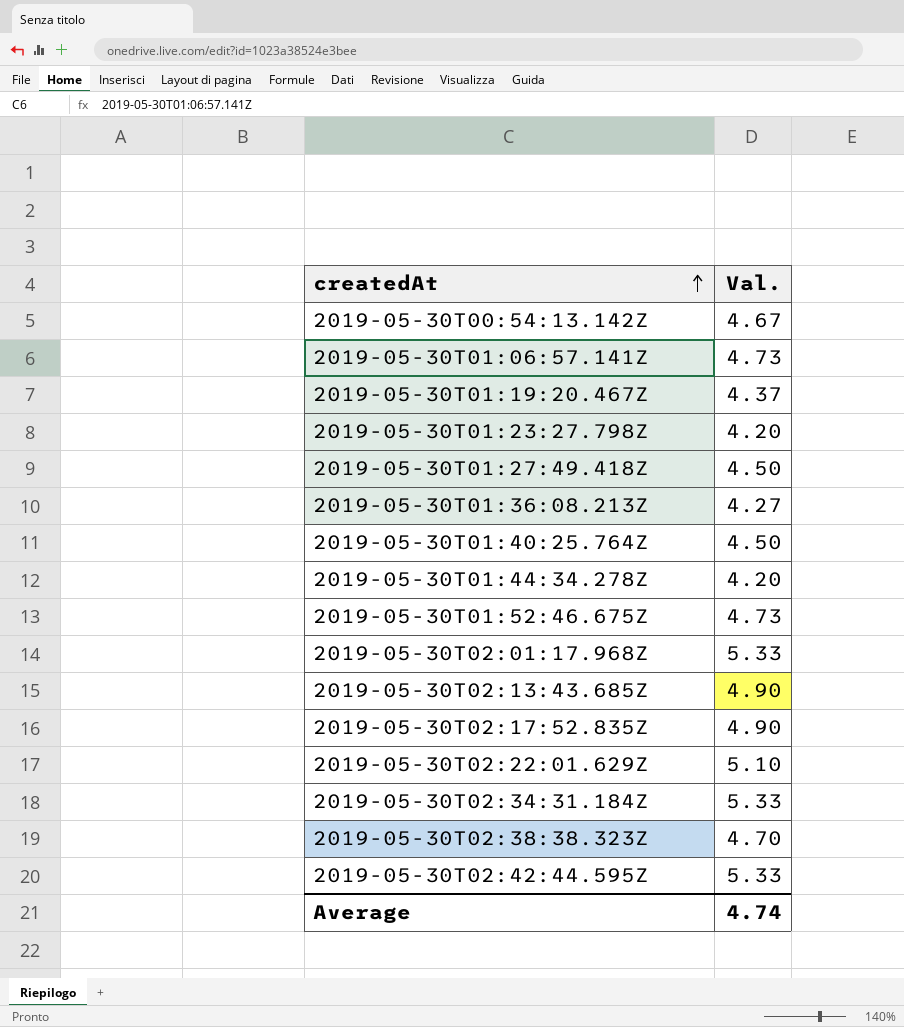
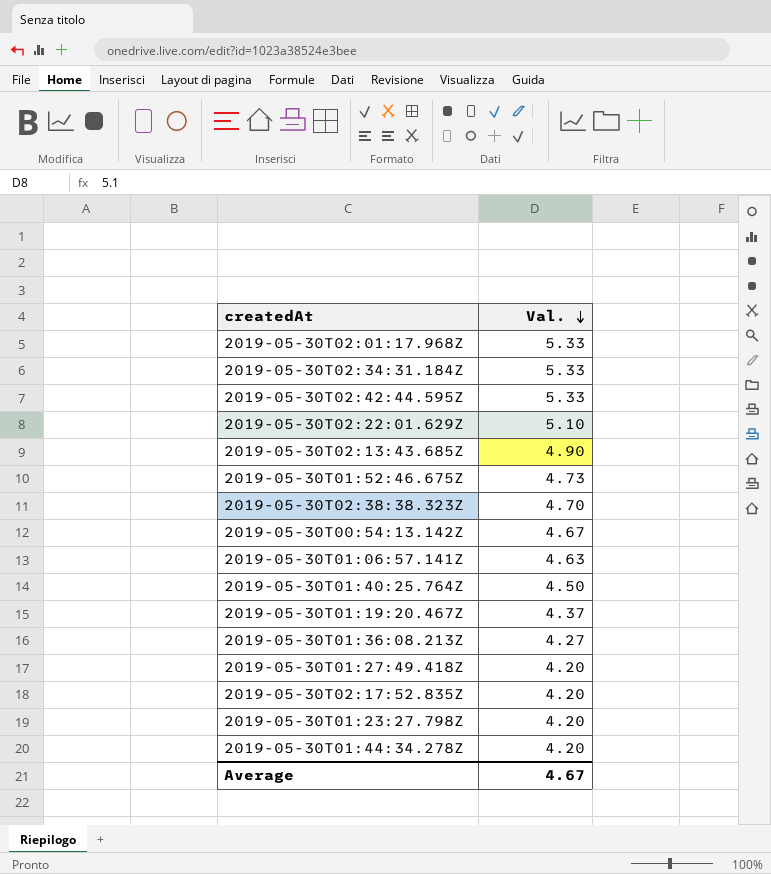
row order: createdAt ascending -> Val. descending
2019-05-30T01:06:57.141Z | Val.: 4.73 -> 4.63
2019-05-30T01:27:49.418Z | Val.: 4.50 -> 4.20
2019-05-30T02:17:52.835Z | Val.: 4.90 -> 4.20
Average | Val.: 4.74 -> 4.67

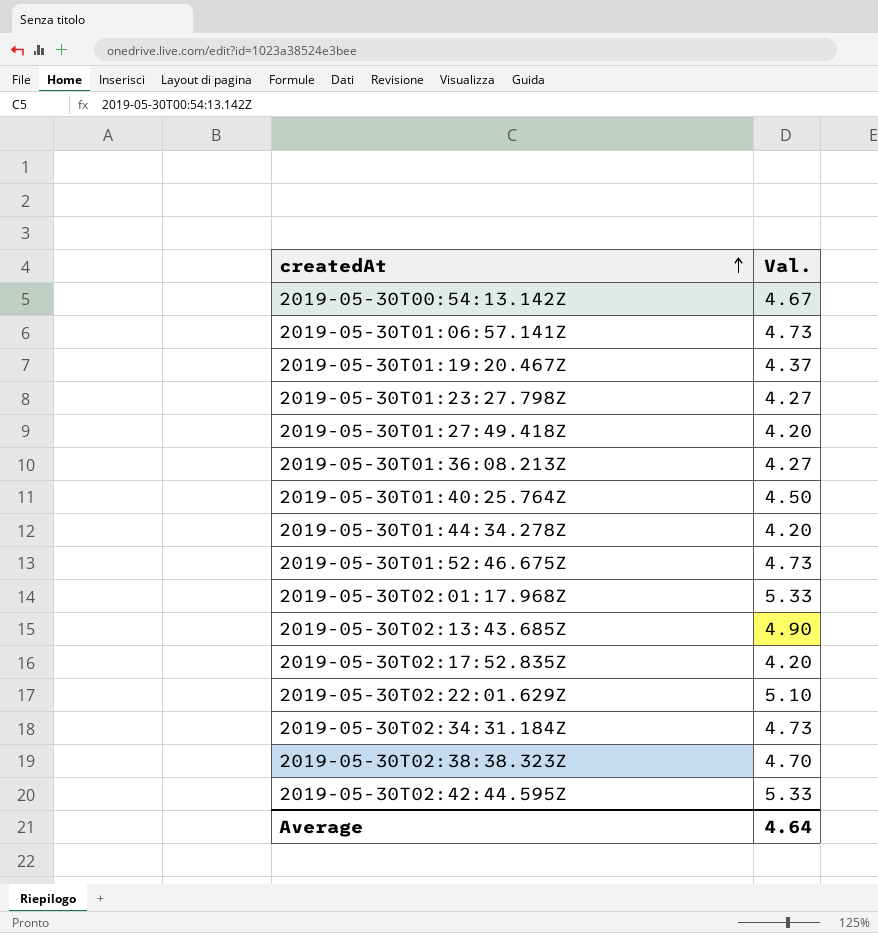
row order: Val. descending -> createdAt ascending
2019-05-30T01:06:57.141Z | Val.: 4.63 -> 4.73
2019-05-30T01:23:27.798Z | Val.: 4.20 -> 4.27
2019-05-30T02:34:31.184Z | Val.: 5.33 -> 4.73
Average | Val.: 4.67 -> 4.64

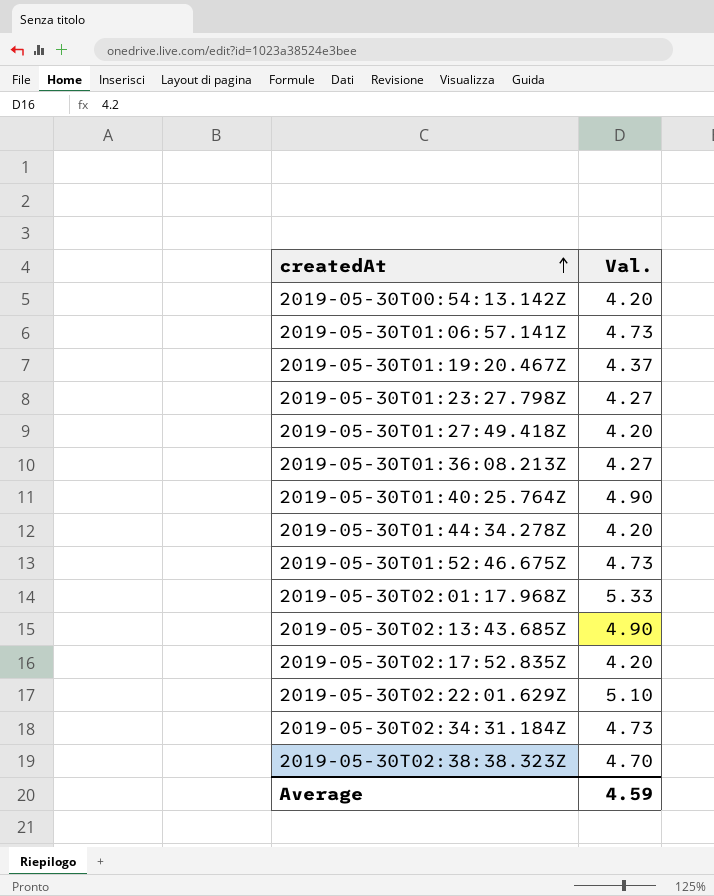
row 2019-05-30T02:42:44.595Z: 5.33 -> none
2019-05-30T00:54:13.142Z | Val.: 4.67 -> 4.20
2019-05-30T01:40:25.764Z | Val.: 4.50 -> 4.90
Average | Val.: 4.64 -> 4.59

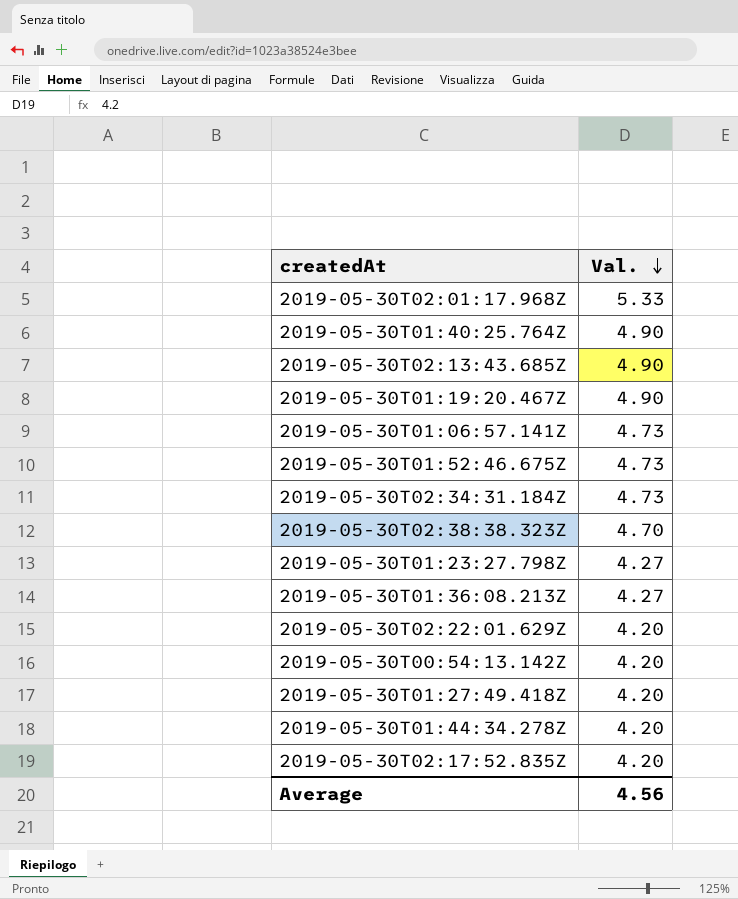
row order: createdAt ascending -> Val. descending
2019-05-30T01:19:20.467Z | Val.: 4.37 -> 4.90
2019-05-30T02:22:01.629Z | Val.: 5.10 -> 4.20
Average | Val.: 4.59 -> 4.56

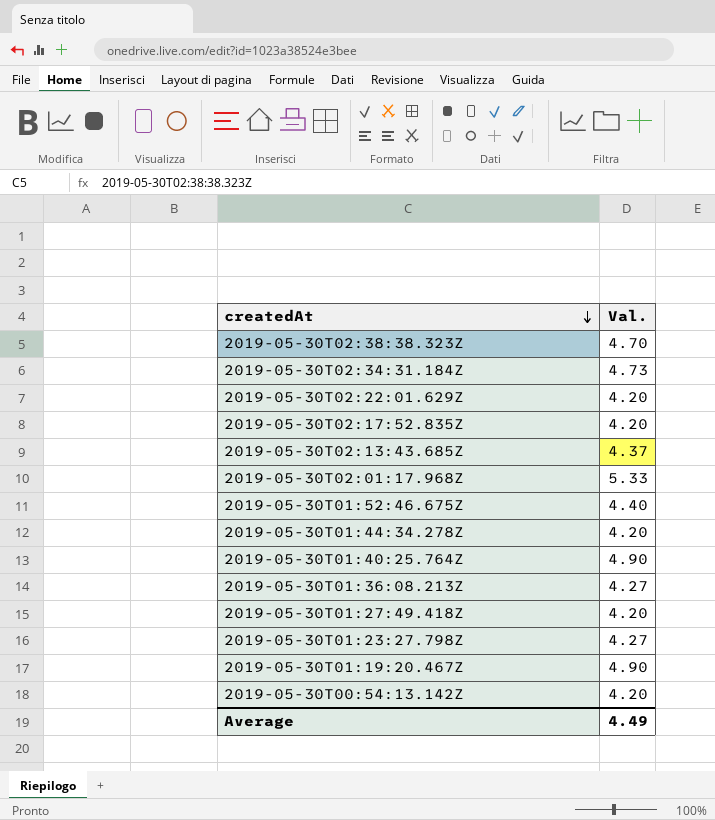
row order: Val. descending -> createdAt descending
row 2019-05-30T01:06:57.141Z: 4.73 -> none
2019-05-30T02:13:43.685Z | Val.: 4.90 -> 4.37
2019-05-30T01:52:46.675Z | Val.: 4.73 -> 4.40
Average | Val.: 4.56 -> 4.49

